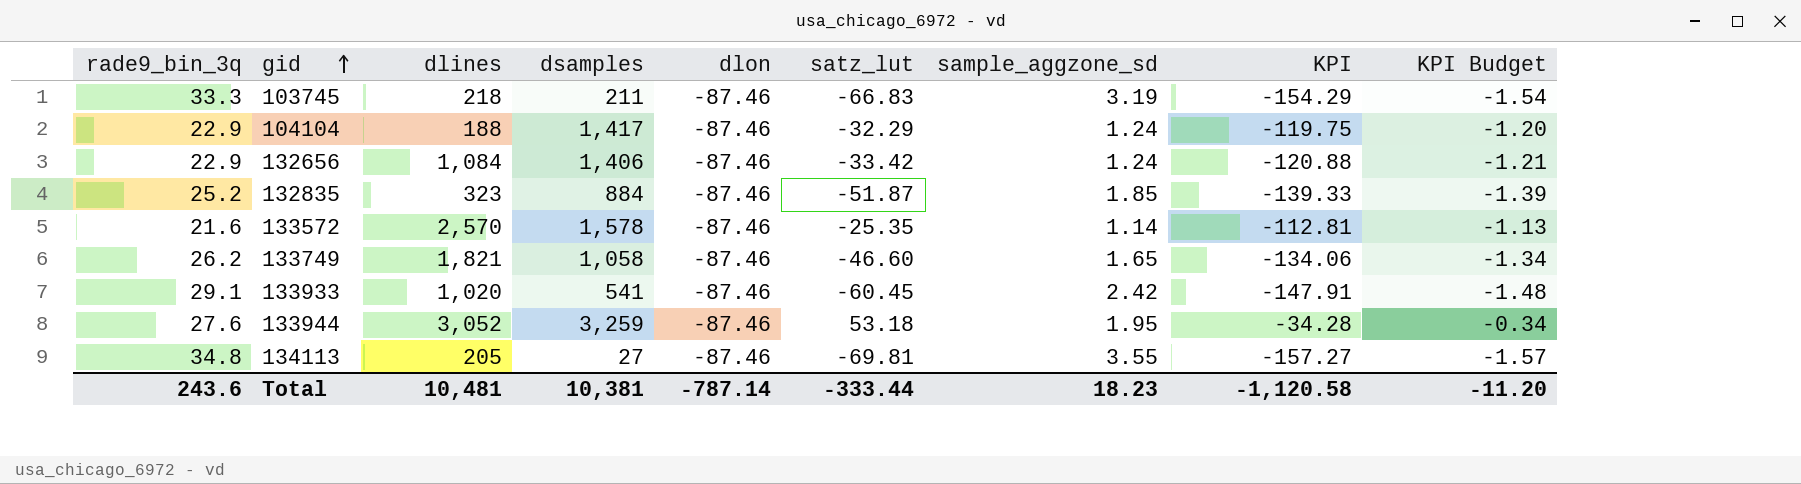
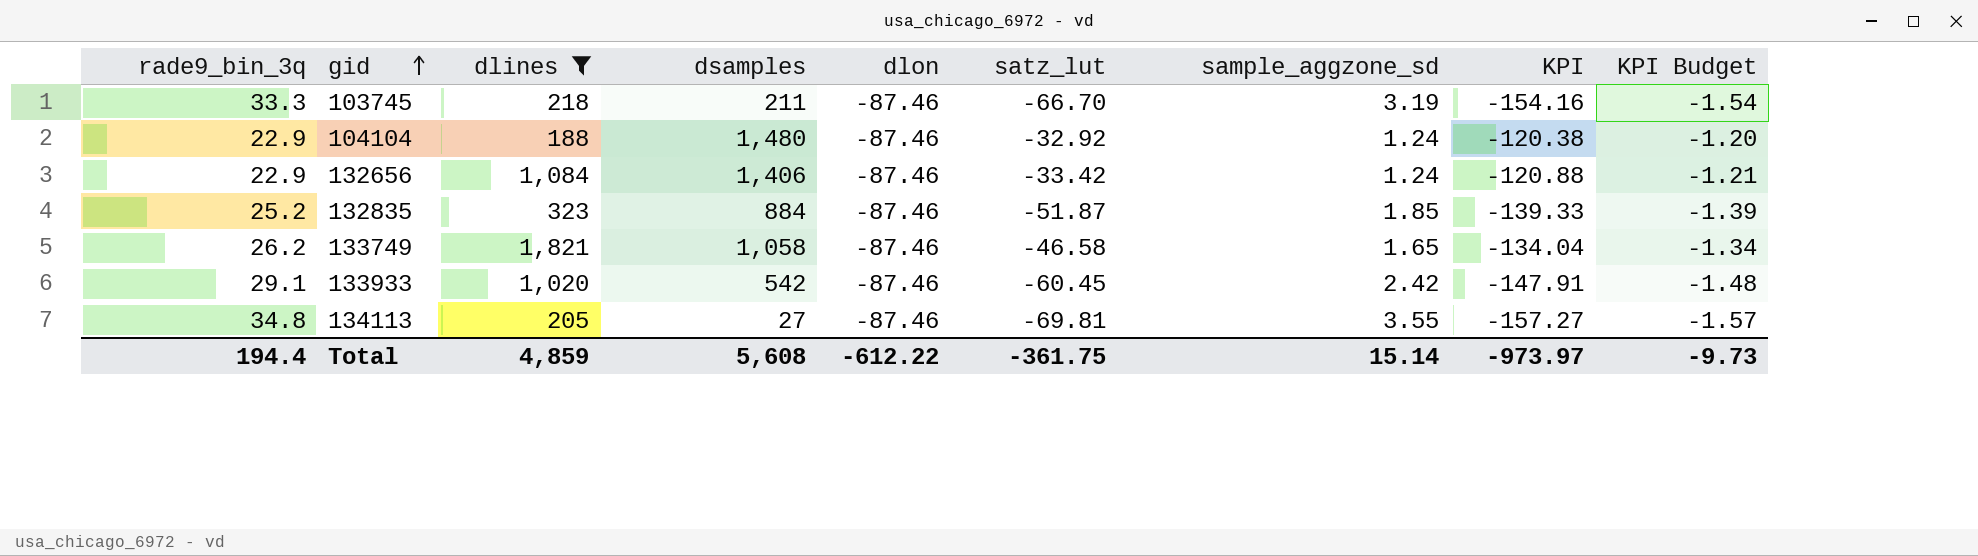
filter: none -> dlines <= 1,821
103745 | satz_lut: -66.83 -> -66.70
103745 | KPI: -154.29 -> -154.16
104104 | dsamples: 1,417 -> 1,480
104104 | satz_lut: -32.29 -> -32.92
104104 | KPI: -119.75 -> -120.38
133749 | satz_lut: -46.60 -> -46.58
133749 | KPI: -134.06 -> -134.04
133933 | dsamples: 541 -> 542
Total | rade9_bin_3q: 243.6 -> 194.4
Total | dlines: 10,481 -> 4,859
Total | dsamples: 10,381 -> 5,608
Total | dlon: -787.14 -> -612.22
Total | satz_lut: -333.44 -> -361.75
Total | sample_aggzone_sd: 18.23 -> 15.14
Total | KPI: -1,120.58 -> -973.97
Total | KPI Budget: -11.20 -> -9.73

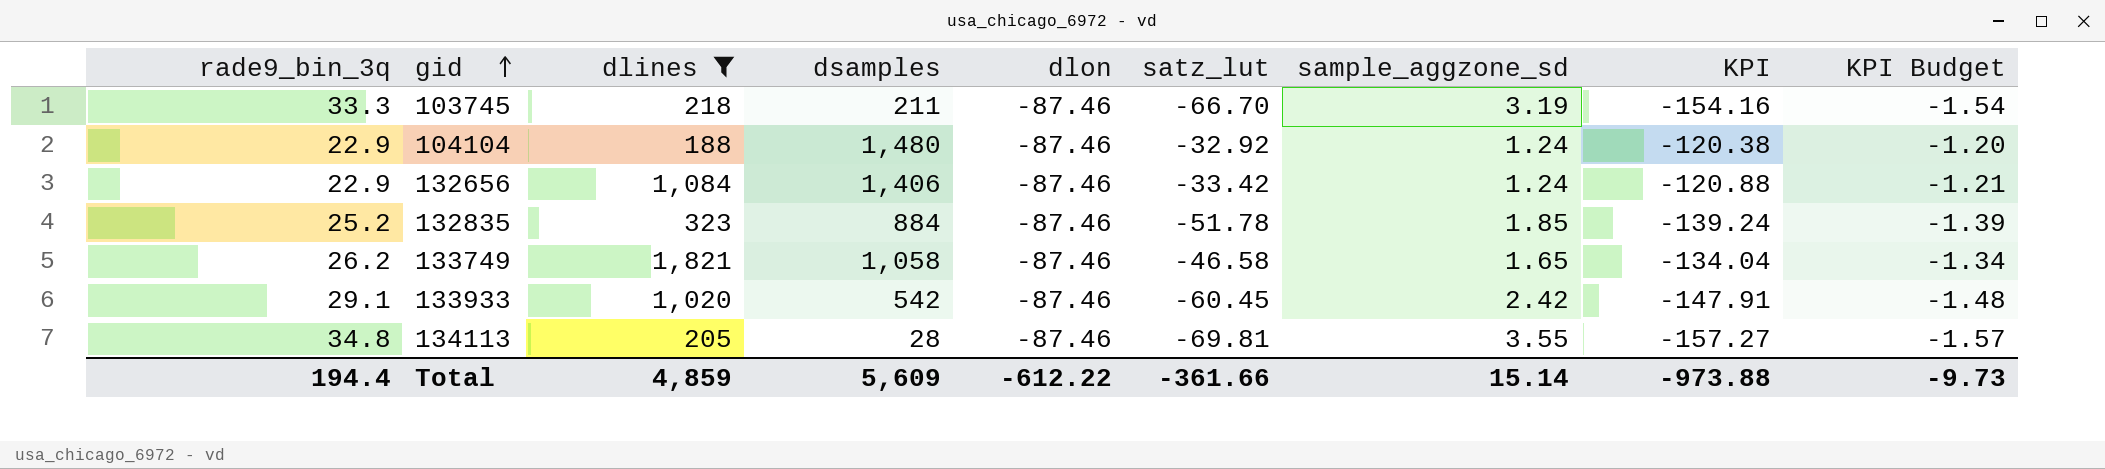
132835 | satz_lut: -51.87 -> -51.78
132835 | KPI: -139.33 -> -139.24
134113 | dsamples: 27 -> 28
Total | dsamples: 5,608 -> 5,609
Total | satz_lut: -361.75 -> -361.66
Total | KPI: -973.97 -> -973.88

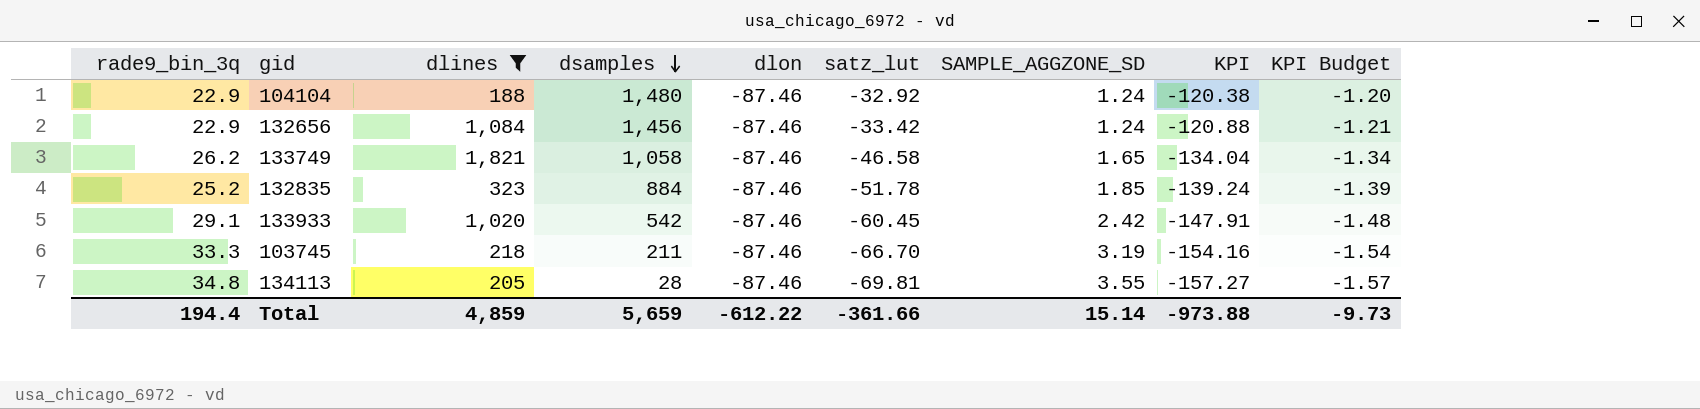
row order: gid ascending -> dsamples descending
column name: sample_aggzone_sd -> SAMPLE_AGGZONE_SD
132656 | dsamples: 1,406 -> 1,456
Total | dsamples: 5,609 -> 5,659

